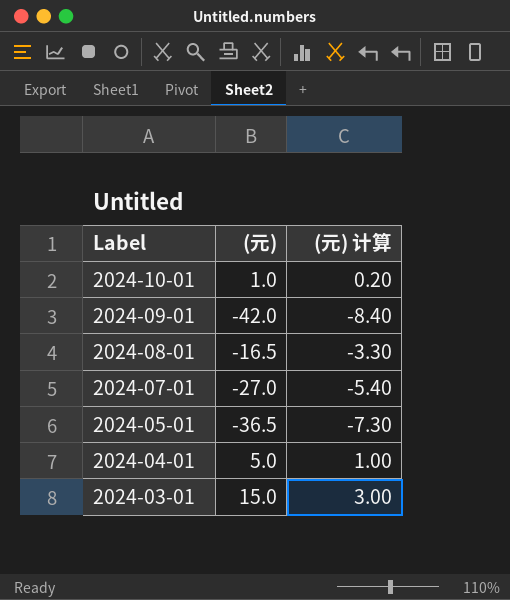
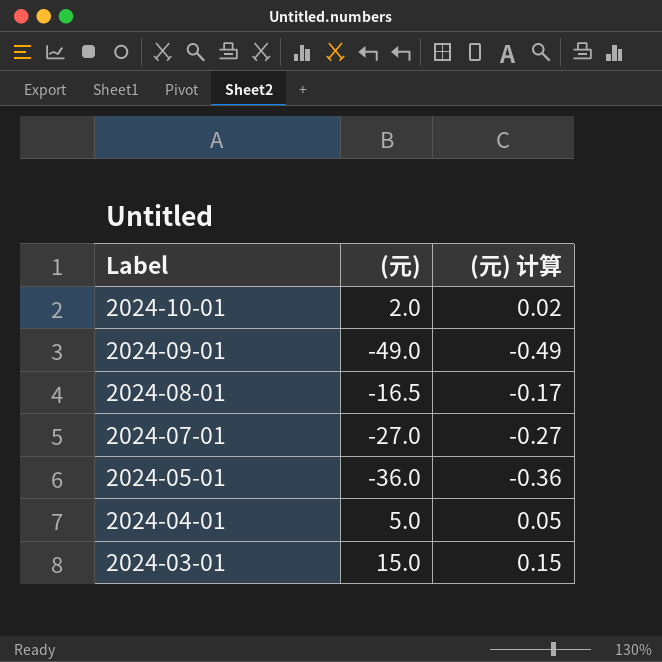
column (元) 计算 | formula: [(元)] * 0.2 -> [(元)] * 0.01
2024-10-01 | (元): 1.0 -> 2.0
2024-09-01 | (元): -42.0 -> -49.0
2024-05-01 | (元): -36.5 -> -36.0

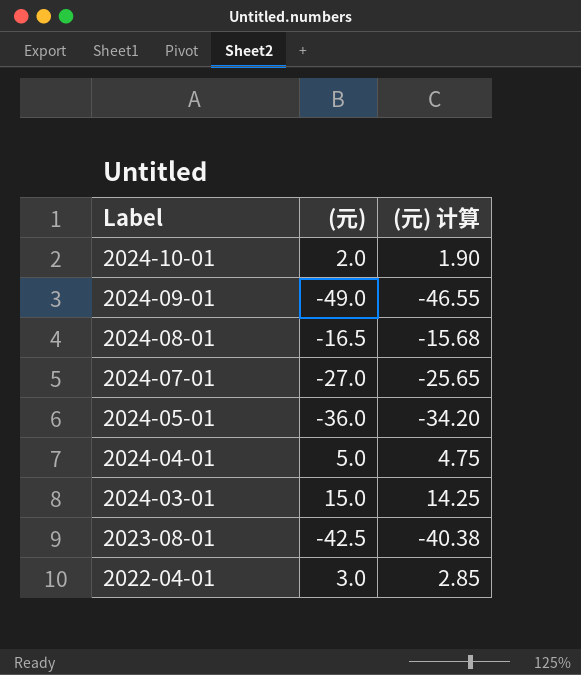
column (元) 计算 | formula: [(元)] * 0.01 -> [(元)] * 0.95
row 2023-08-01: none -> -42.5 | -40.38
row 2022-04-01: none -> 3.0 | 2.85

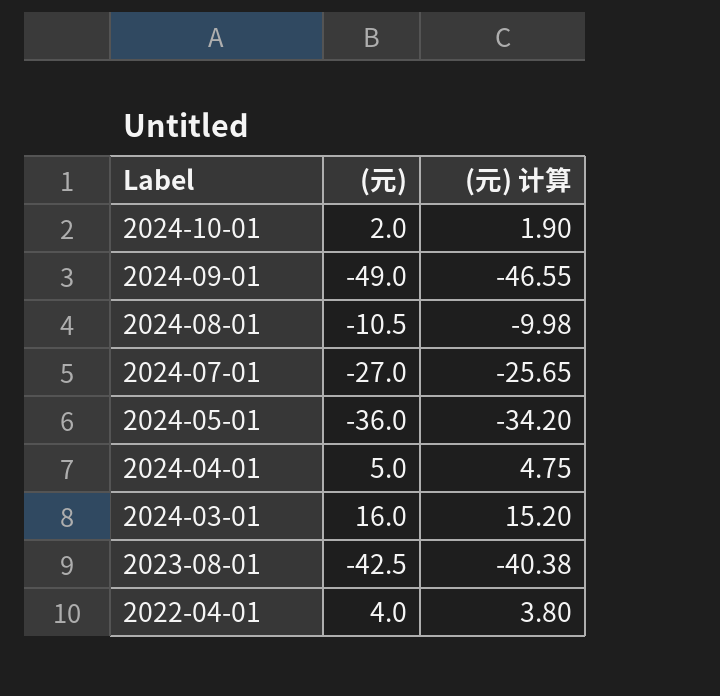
2024-08-01 | (元): -16.5 -> -10.5
2024-08-01 | (元) 计算: -15.68 -> -9.98
2024-03-01 | (元): 15.0 -> 16.0
2024-03-01 | (元) 计算: 14.25 -> 15.20
2022-04-01 | (元): 3.0 -> 4.0
2022-04-01 | (元) 计算: 2.85 -> 3.80

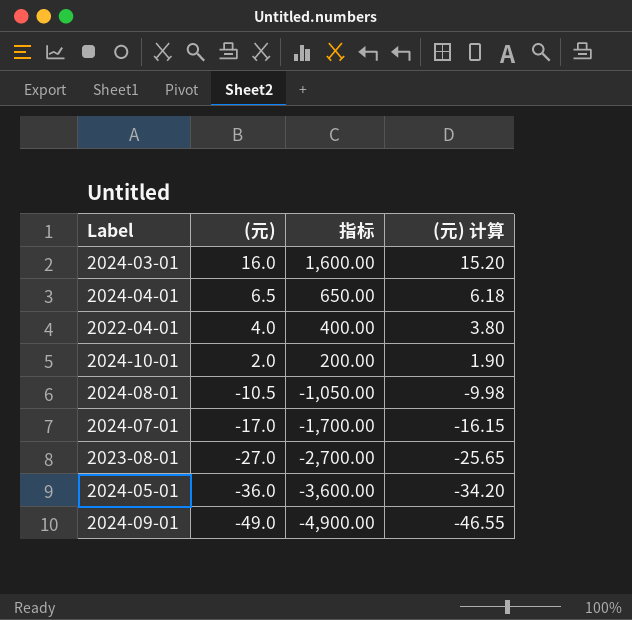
row order: Label descending -> (元) descending
column 指标 | formula: none -> [(元)] * 100
2024-04-01 | (元): 5.0 -> 6.5
2024-04-01 | (元) 计算: 4.75 -> 6.18
2024-07-01 | (元): -27.0 -> -17.0
2024-07-01 | (元) 计算: -25.65 -> -16.15
2023-08-01 | (元): -42.5 -> -27.0
2023-08-01 | (元) 计算: -40.38 -> -25.65

